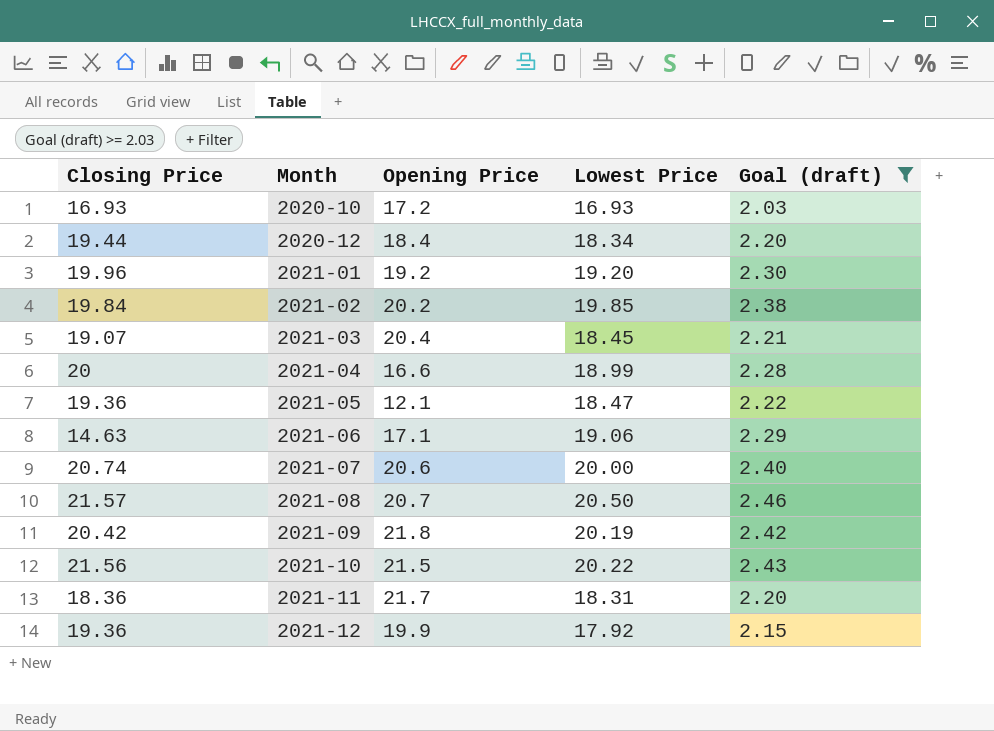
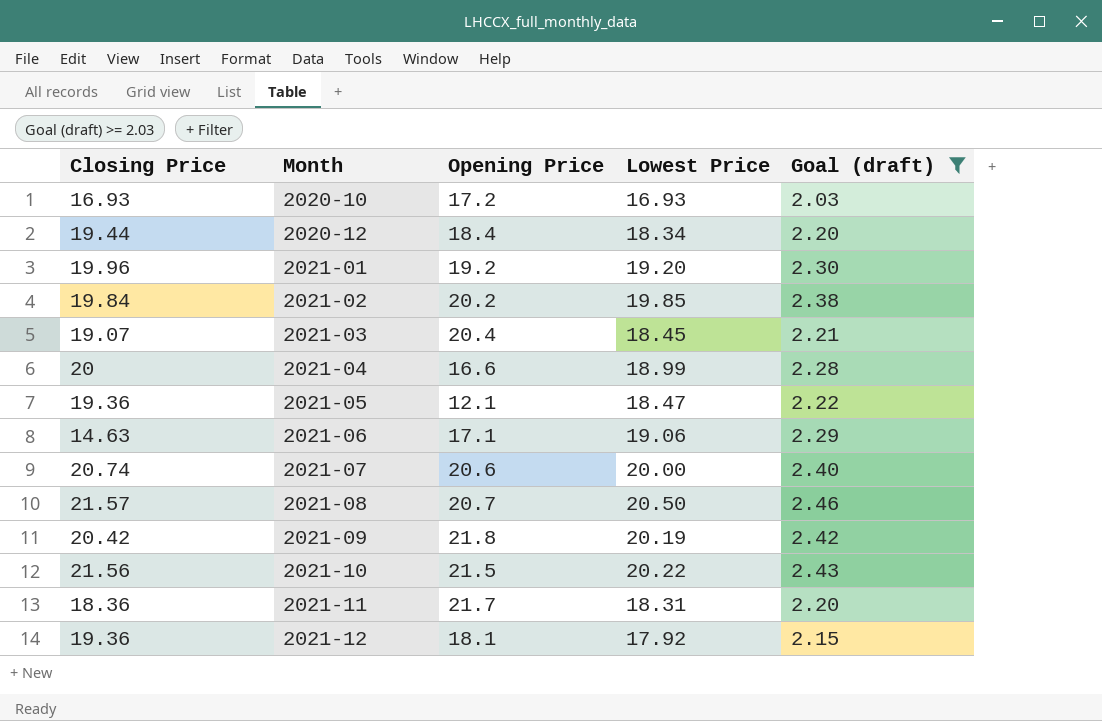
2021-12 | Opening Price: 19.9 -> 18.1

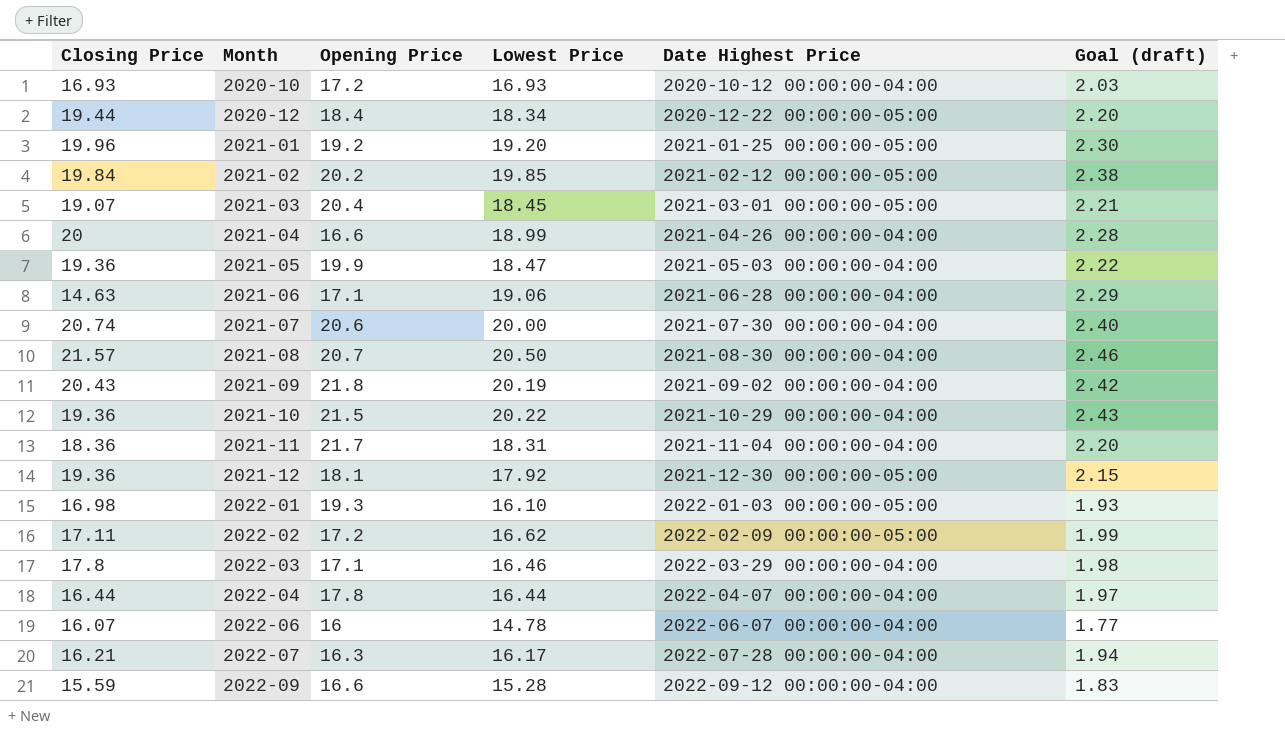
filter: Goal (draft) >= 2.03 -> none
column Date Highest Price | position: none -> 5
2021-05 | Opening Price: 12.1 -> 19.9
2021-09 | Closing Price: 20.42 -> 20.43
2021-10 | Closing Price: 21.56 -> 19.36

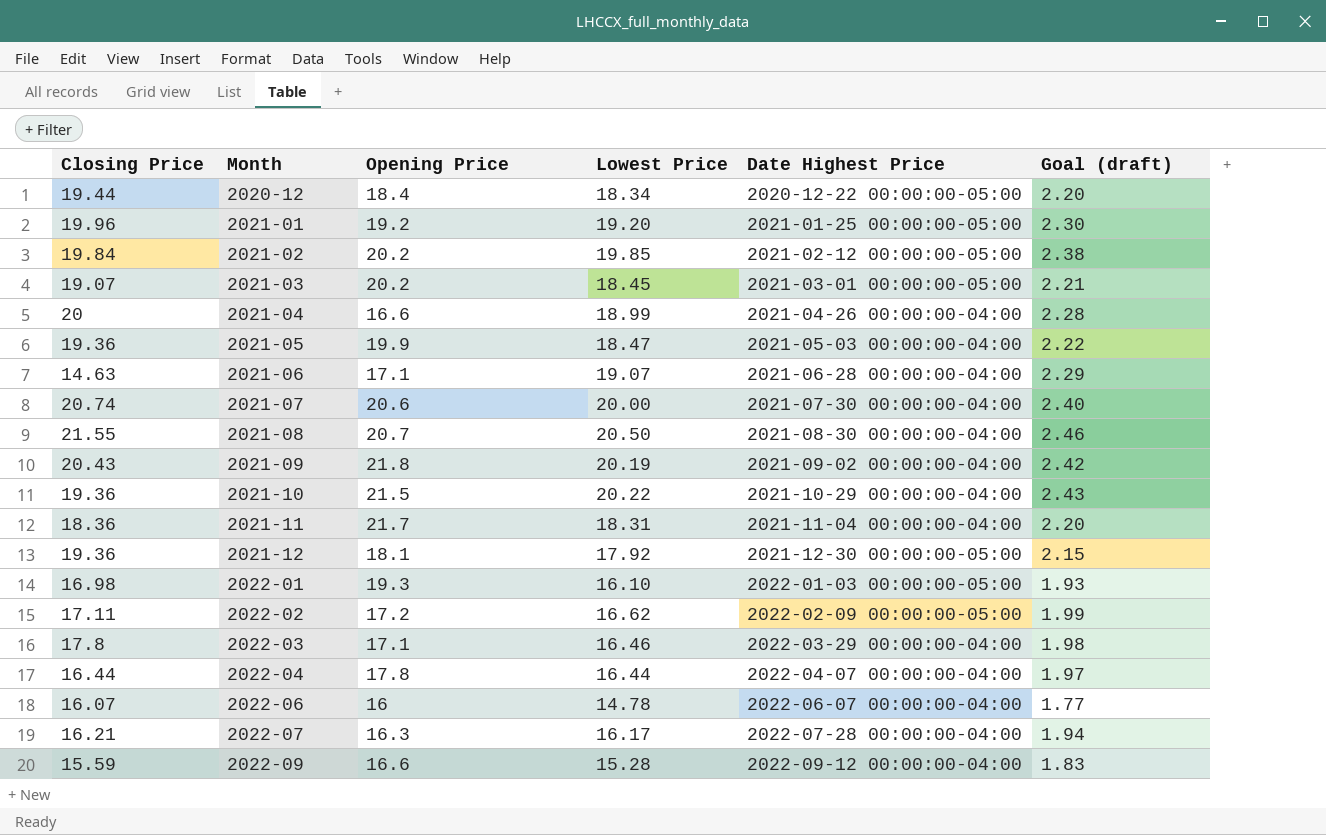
row 2020-10: 16.93 | 17.2 | 16.93 | 2020-10-12 00:00:00-04:00 | 2.03 -> none
2021-03 | Opening Price: 20.4 -> 20.2
2021-06 | Lowest Price: 19.06 -> 19.07
2021-08 | Closing Price: 21.57 -> 21.55

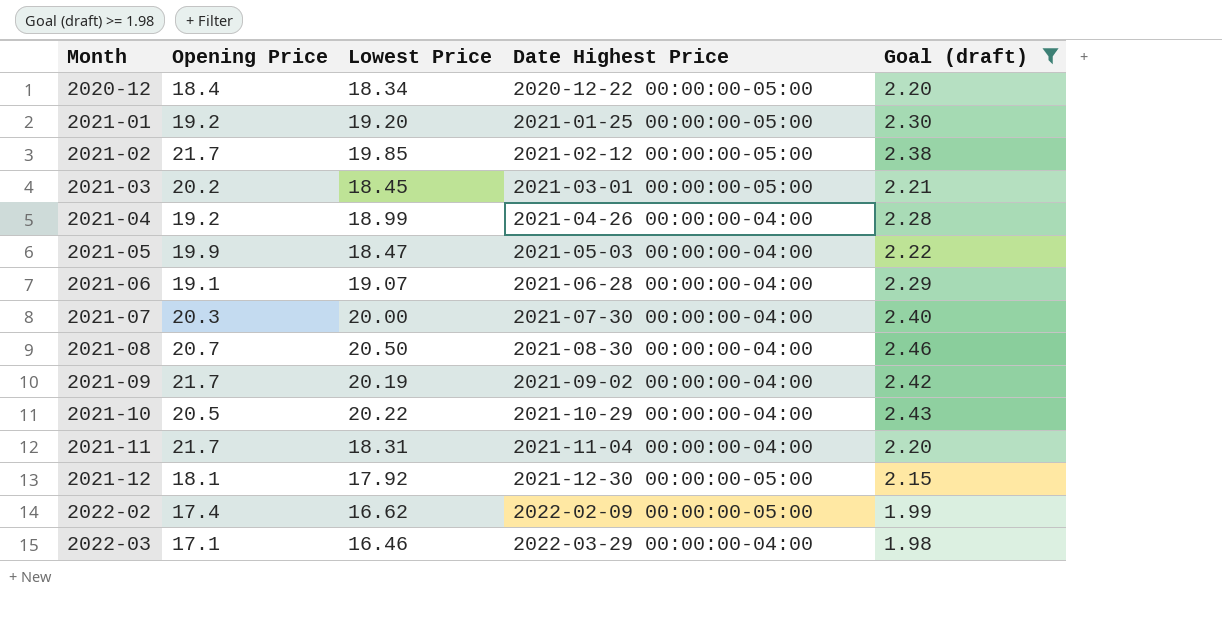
filter: none -> Goal (draft) >= 1.98
column Closing Price | position: 1 -> none
2021-02 | Opening Price: 20.2 -> 21.7
2021-04 | Opening Price: 16.6 -> 19.2
2021-06 | Opening Price: 17.1 -> 19.1
2021-07 | Opening Price: 20.6 -> 20.3
2021-09 | Opening Price: 21.8 -> 21.7
2021-10 | Opening Price: 21.5 -> 20.5
2022-02 | Opening Price: 17.2 -> 17.4

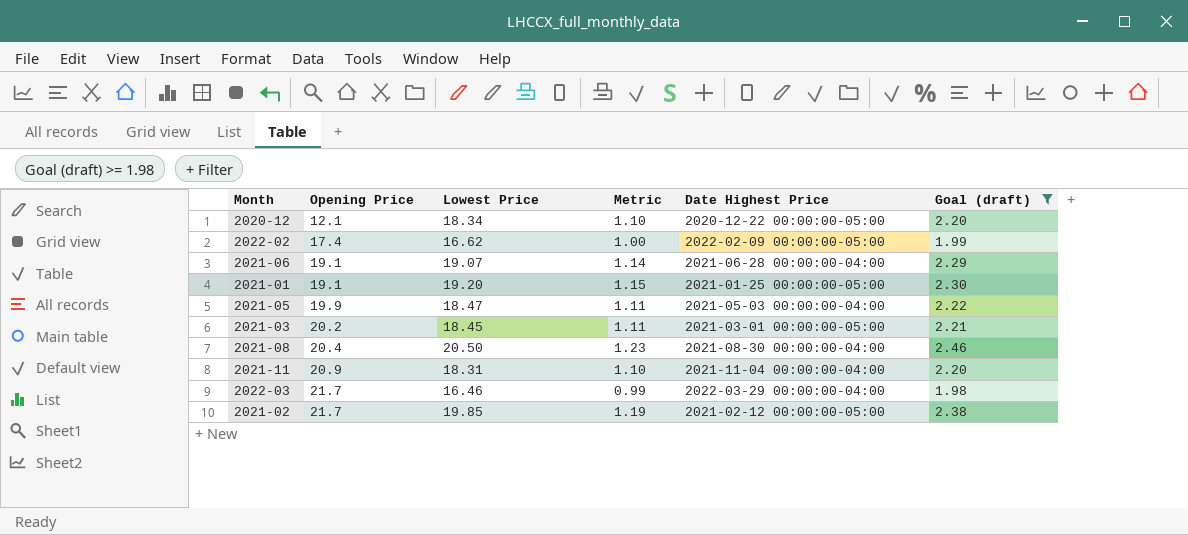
row order: Month ascending -> Opening Price ascending
column Metric | formula: none -> [Lowest Price] * 0.06
row 2021-04: 19.2 | 18.99 | 2021-04-26 00:00:00-04:00 | 2.28 -> none
row 2021-07: 20.3 | 20.00 | 2021-07-30 00:00:00-04:00 | 2.40 -> none
row 2021-09: 21.7 | 20.19 | 2021-09-02 00:00:00-04:00 | 2.42 -> none
row 2021-10: 20.5 | 20.22 | 2021-10-29 00:00:00-04:00 | 2.43 -> none
row 2021-12: 18.1 | 17.92 | 2021-12-30 00:00:00-05:00 | 2.15 -> none
2020-12 | Opening Price: 18.4 -> 12.1
2021-01 | Opening Price: 19.2 -> 19.1
2021-08 | Opening Price: 20.7 -> 20.4
2021-11 | Opening Price: 21.7 -> 20.9
2022-03 | Opening Price: 17.1 -> 21.7

